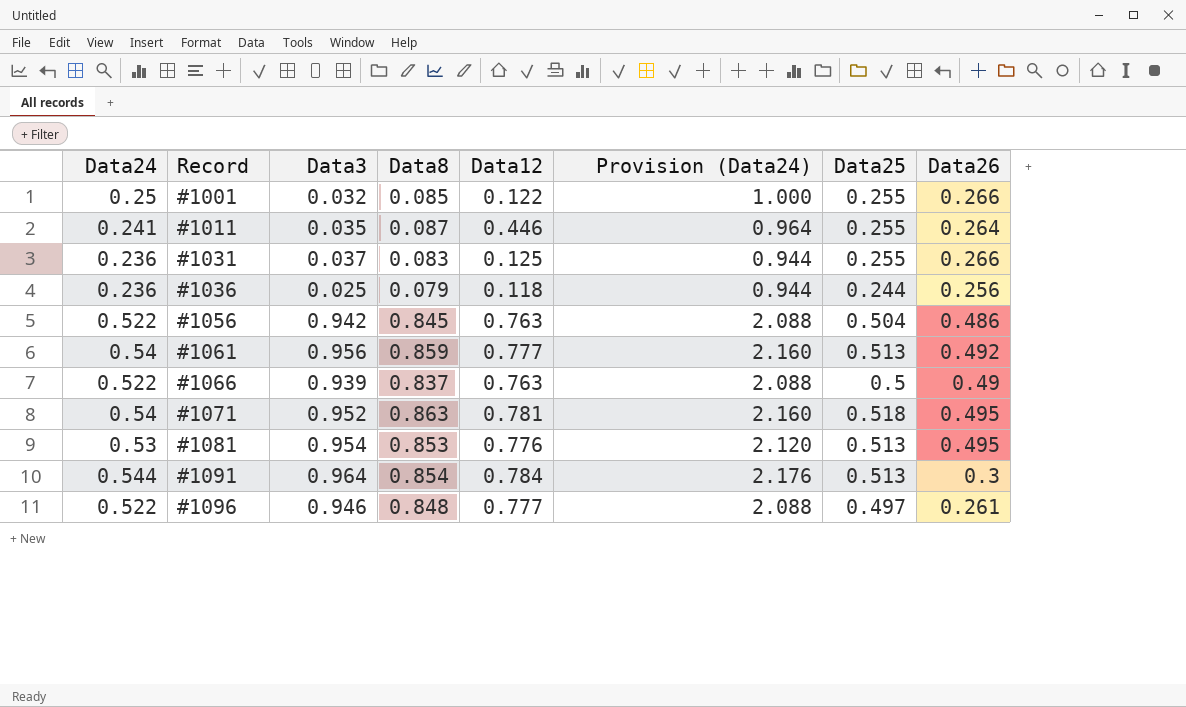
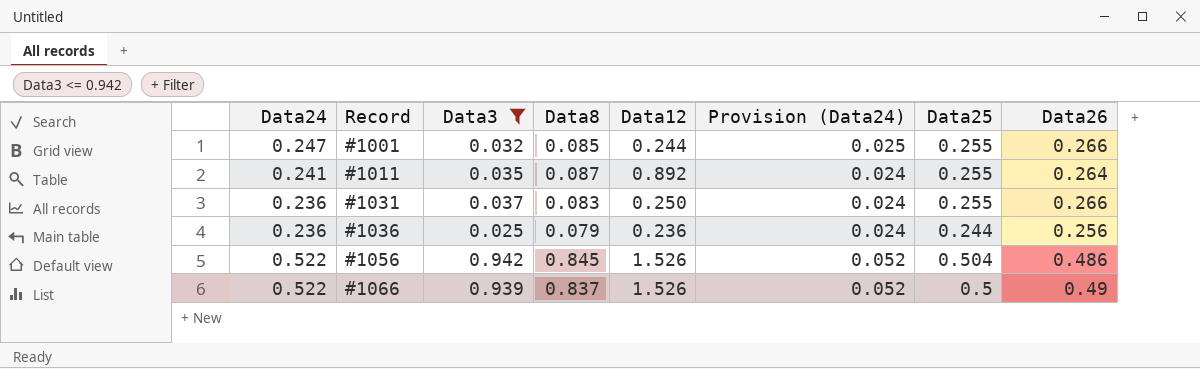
filter: none -> Data3 <= 0.942
column Provision (Data24) | formula: [Data24] * 4 -> [Data24] * 0.1
#1001 | Data24: 0.25 -> 0.247
#1001 | Data12: 0.122 -> 0.244
#1011 | Data12: 0.446 -> 0.892
#1031 | Data12: 0.125 -> 0.250
#1036 | Data12: 0.118 -> 0.236
#1056 | Data12: 0.763 -> 1.526
#1066 | Data12: 0.763 -> 1.526

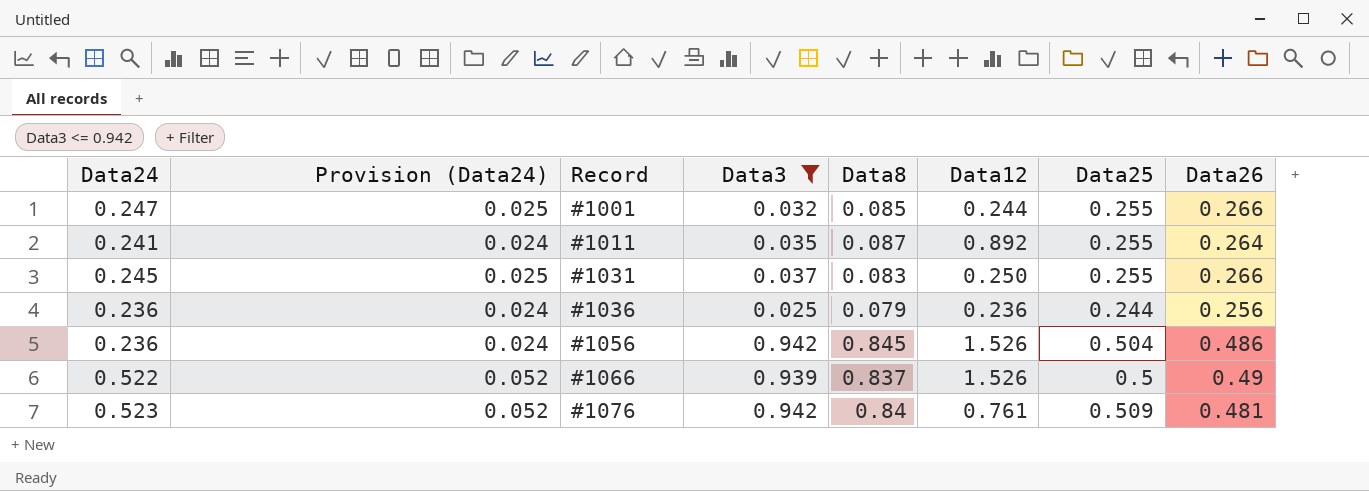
column Provision (Data24) | position: 6 -> 2
#1031 | Data24: 0.236 -> 0.245
#1031 | Provision (Data24): 0.024 -> 0.025
#1056 | Data24: 0.522 -> 0.236
#1056 | Provision (Data24): 0.052 -> 0.024
row #1076: none -> 0.523 | 0.052 | 0.942 | 0.84 | 0.761 | 0.509 | 0.481

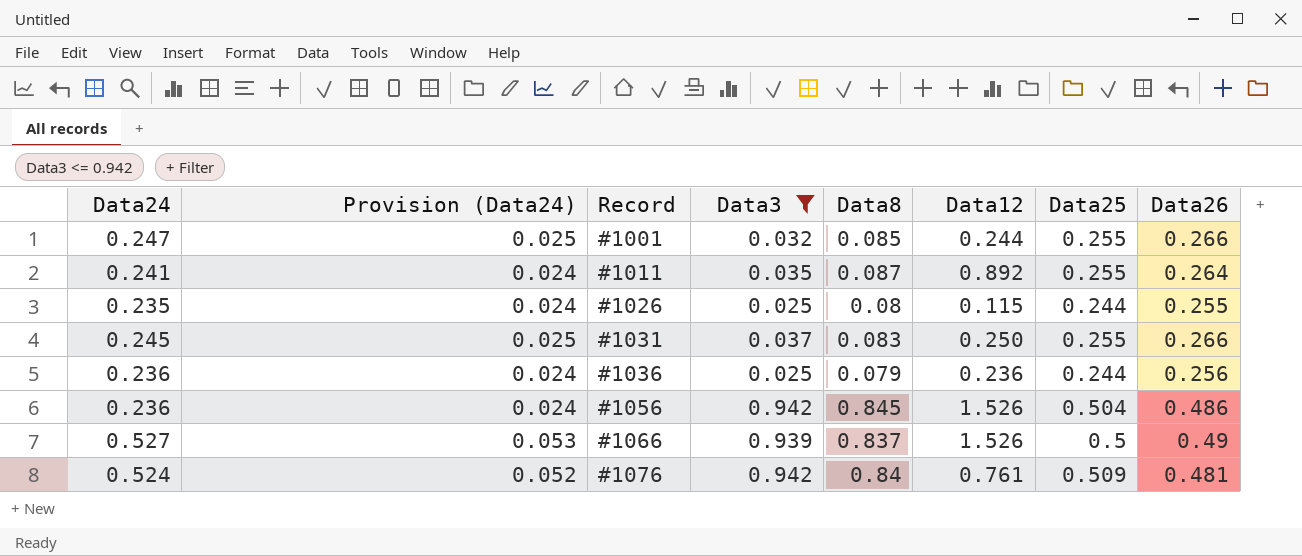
row #1026: none -> 0.235 | 0.024 | 0.025 | 0.08 | 0.115 | 0.244 | 0.255
#1066 | Data24: 0.522 -> 0.527
#1066 | Provision (Data24): 0.052 -> 0.053
#1076 | Data24: 0.523 -> 0.524

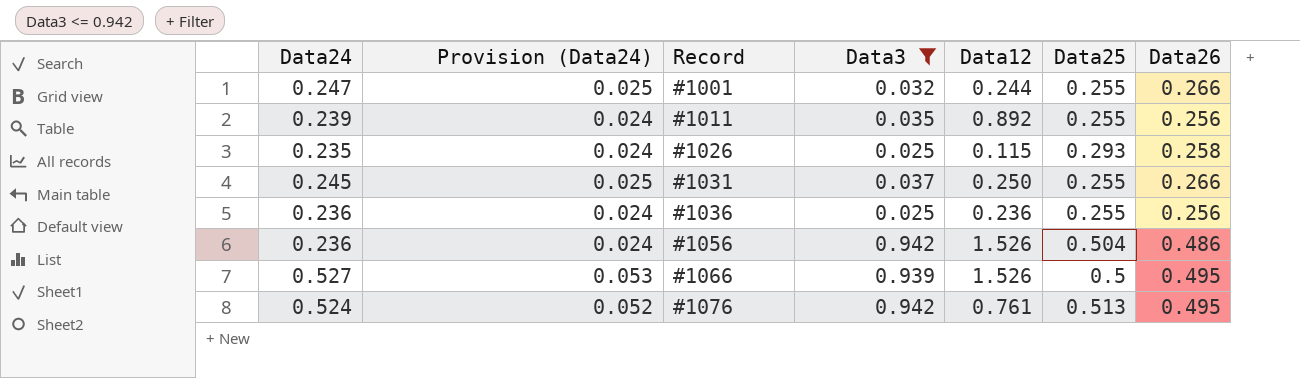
column Data8 | position: 5 -> none
#1011 | Data24: 0.241 -> 0.239
#1011 | Data26: 0.264 -> 0.256
#1026 | Data25: 0.244 -> 0.293
#1026 | Data26: 0.255 -> 0.258
#1036 | Data25: 0.244 -> 0.255
#1066 | Data26: 0.49 -> 0.495
#1076 | Data25: 0.509 -> 0.513
#1076 | Data26: 0.481 -> 0.495

